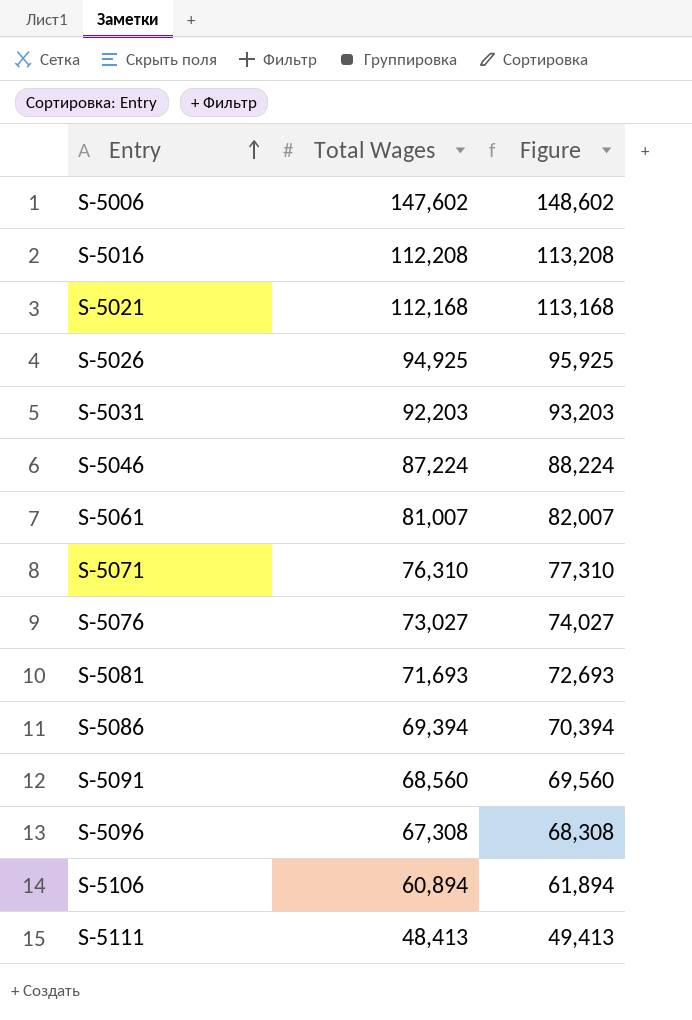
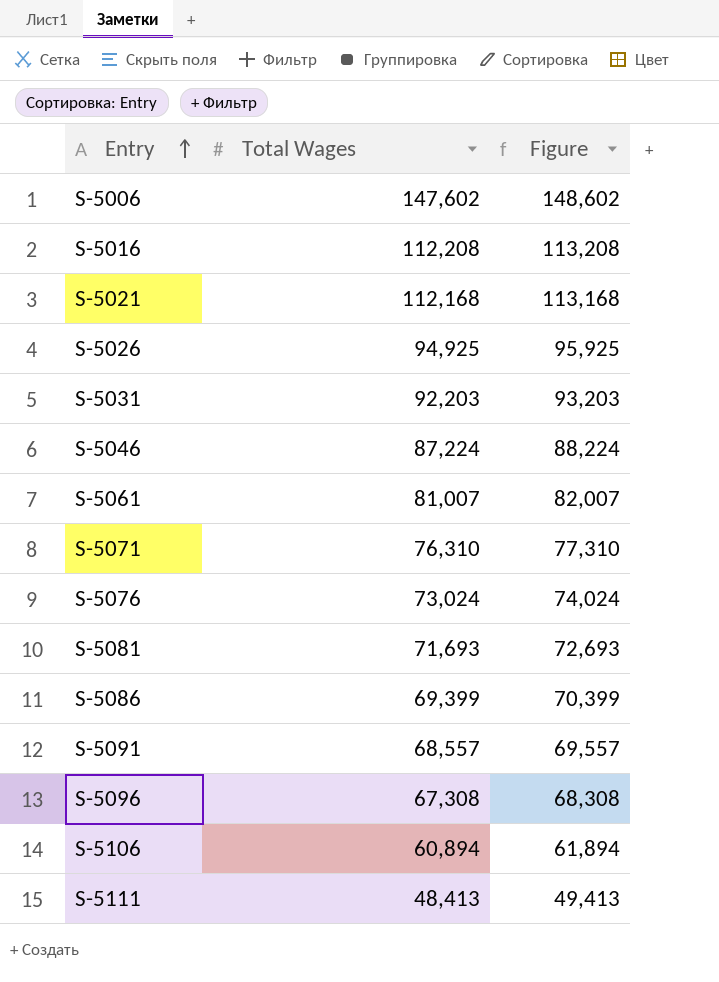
S-5076 | Total Wages: 73,027 -> 73,024
S-5076 | Figure: 74,027 -> 74,024
S-5086 | Total Wages: 69,394 -> 69,399
S-5086 | Figure: 70,394 -> 70,399
S-5091 | Total Wages: 68,560 -> 68,557
S-5091 | Figure: 69,560 -> 69,557

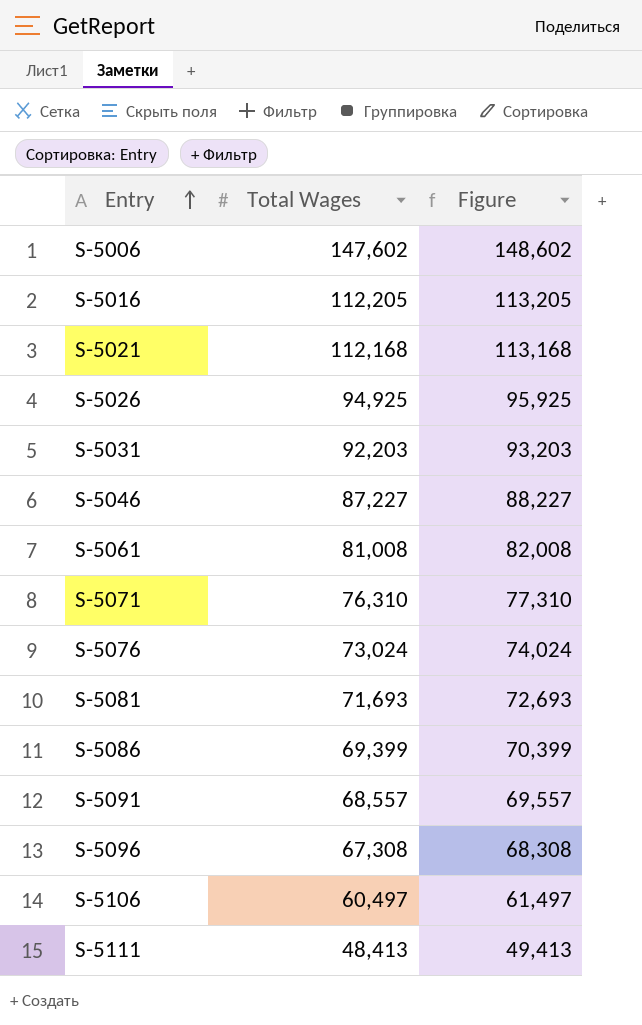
S-5016 | Total Wages: 112,208 -> 112,205
S-5016 | Figure: 113,208 -> 113,205
S-5046 | Total Wages: 87,224 -> 87,227
S-5046 | Figure: 88,224 -> 88,227
S-5061 | Total Wages: 81,007 -> 81,008
S-5061 | Figure: 82,007 -> 82,008
S-5106 | Total Wages: 60,894 -> 60,497
S-5106 | Figure: 61,894 -> 61,497

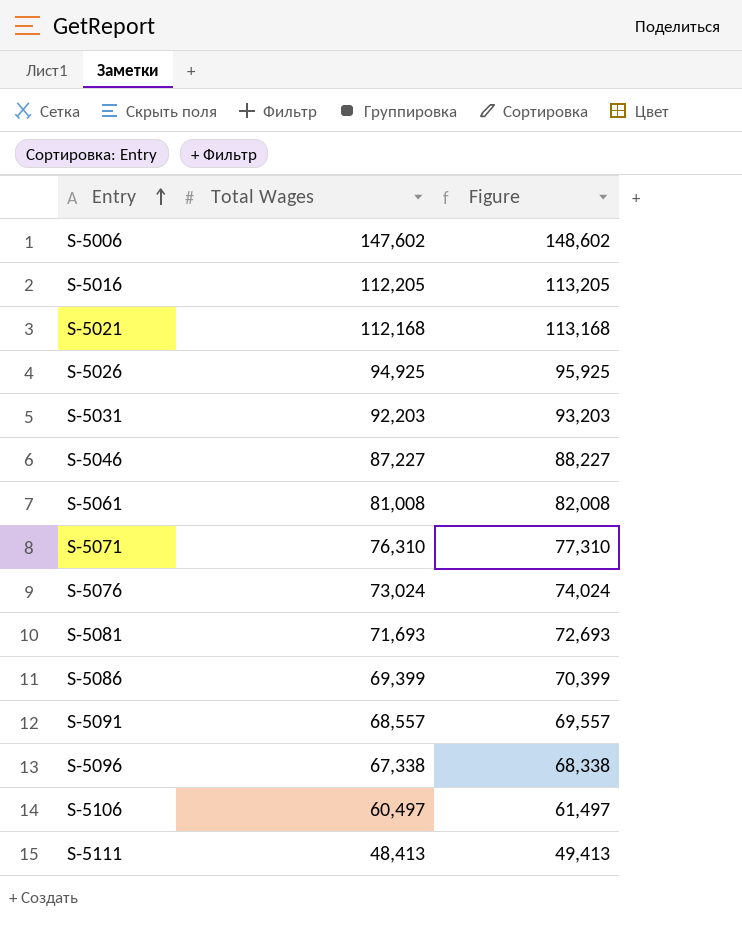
S-5096 | Total Wages: 67,308 -> 67,338
S-5096 | Figure: 68,308 -> 68,338

